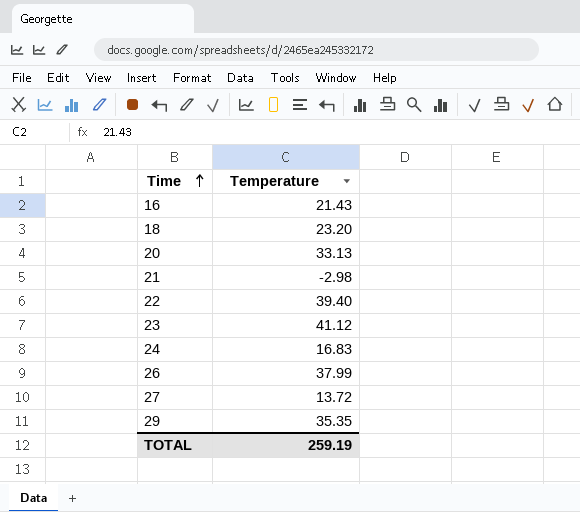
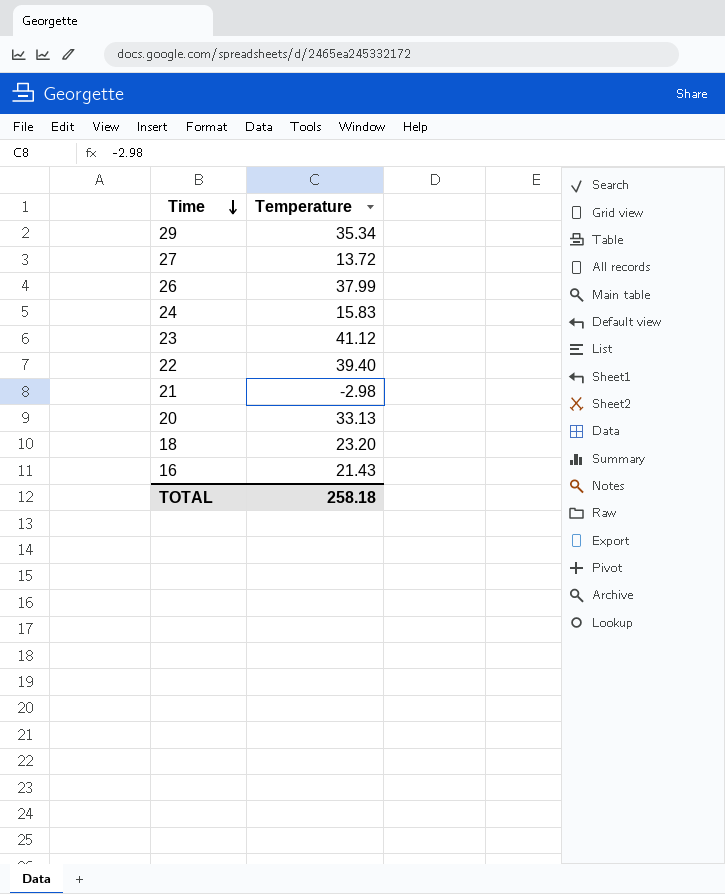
row order: Time ascending -> Time descending
29 | Temperature: 35.35 -> 35.34
24 | Temperature: 16.83 -> 15.83
TOTAL | Temperature: 259.19 -> 258.18

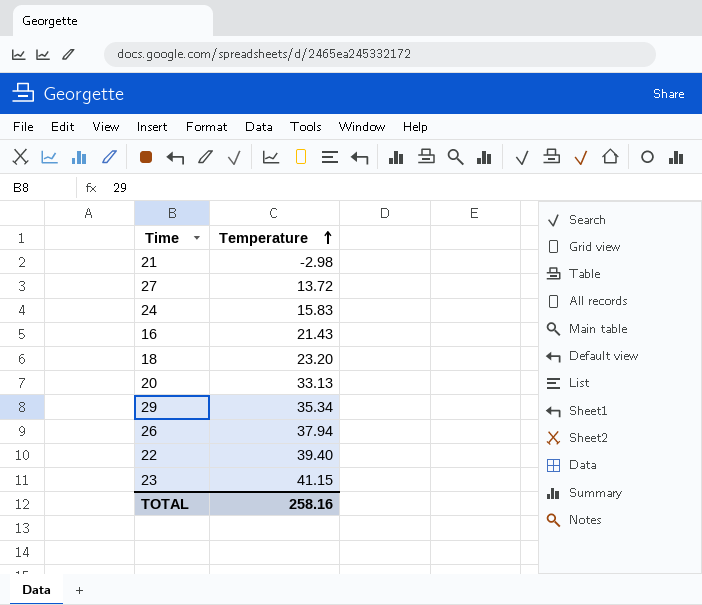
row order: Time descending -> Temperature ascending
26 | Temperature: 37.99 -> 37.94
23 | Temperature: 41.12 -> 41.15
TOTAL | Temperature: 258.18 -> 258.16

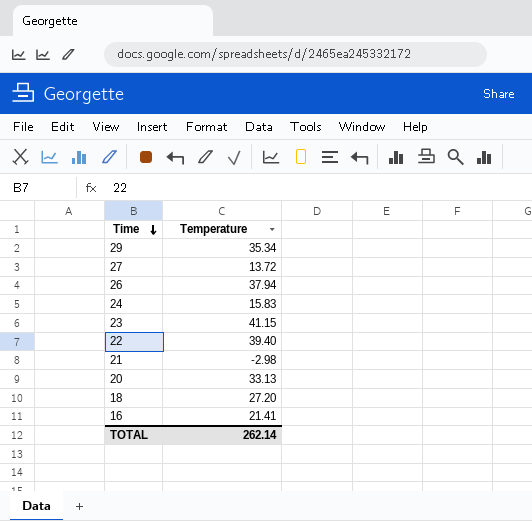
row order: Temperature ascending -> Time descending
18 | Temperature: 23.20 -> 27.20
16 | Temperature: 21.43 -> 21.41
TOTAL | Temperature: 258.16 -> 262.14

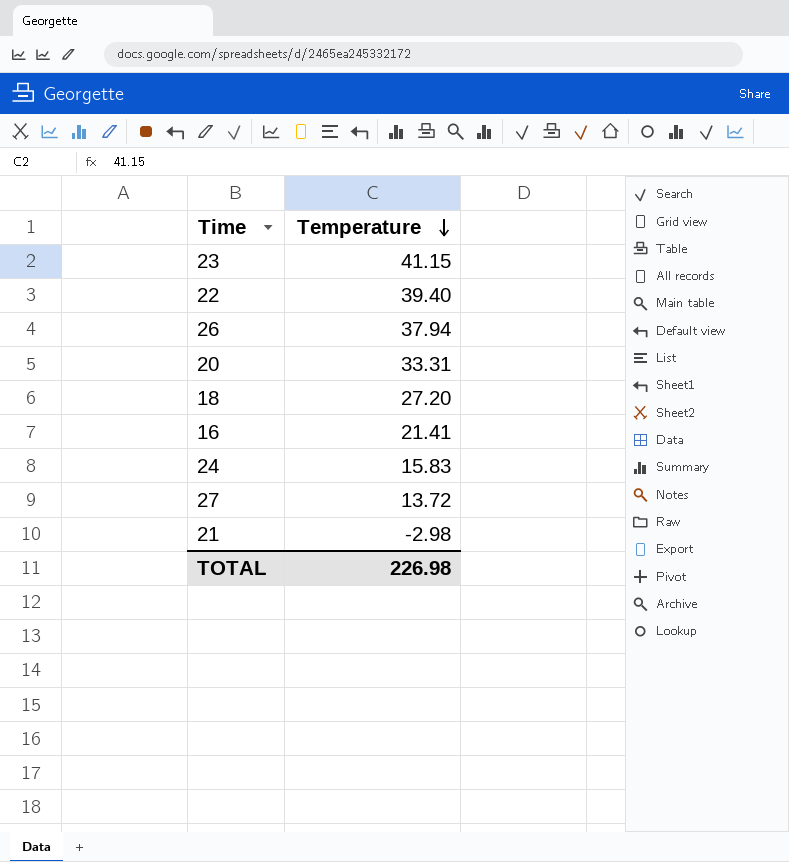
row order: Time descending -> Temperature descending
row 29: 35.34 -> none
20 | Temperature: 33.13 -> 33.31
TOTAL | Temperature: 262.14 -> 226.98

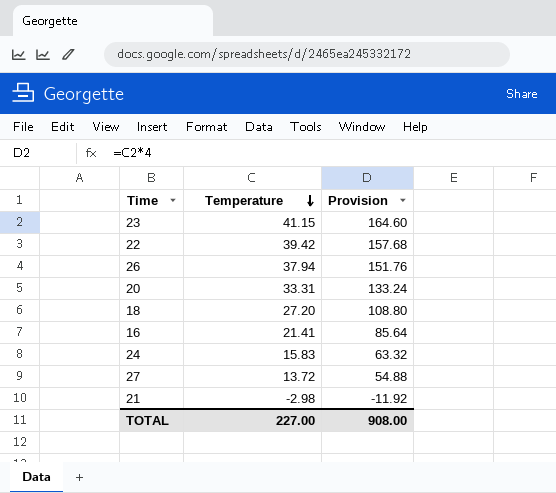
column Provision | formula: none -> [Temperature] * 4
22 | Temperature: 39.40 -> 39.42
TOTAL | Temperature: 226.98 -> 227.00

